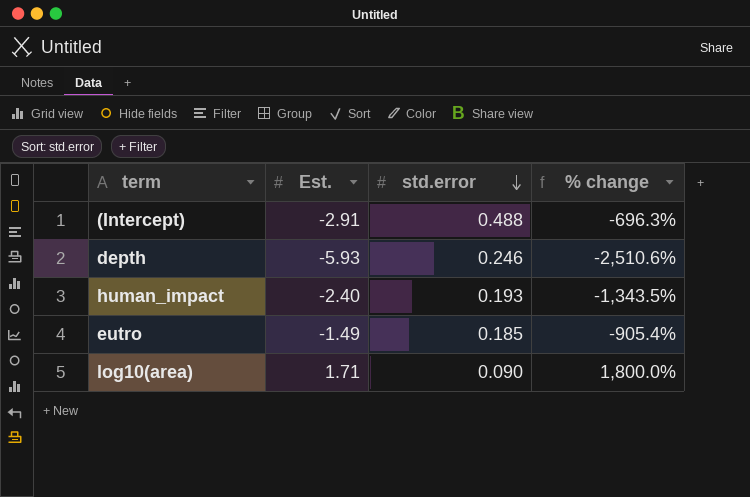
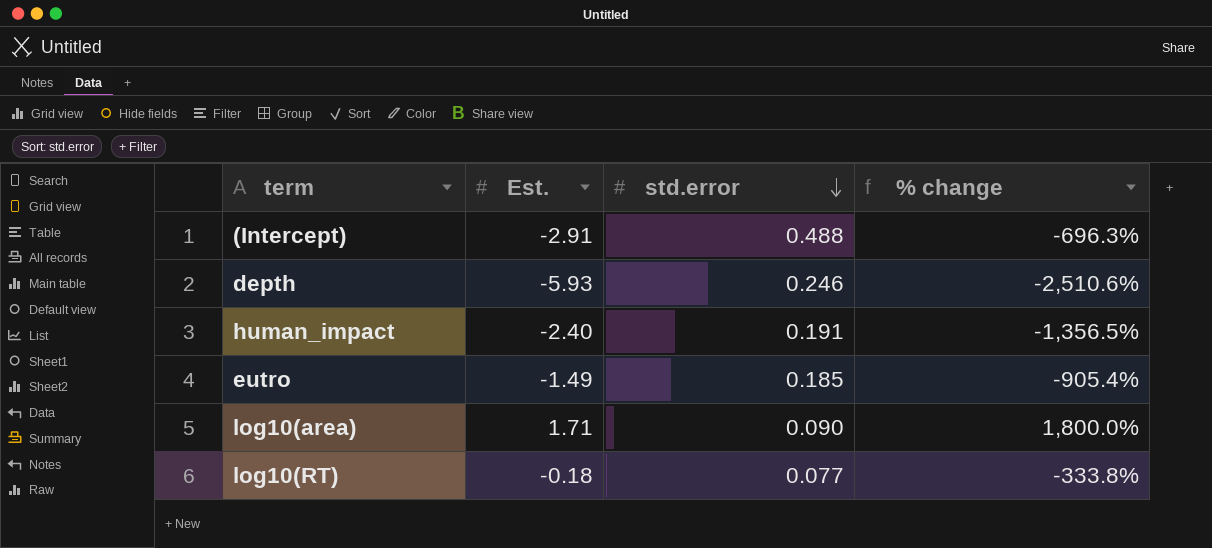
human_impact | std.error: 0.193 -> 0.191
human_impact | % change: -1,343.5% -> -1,356.5%
row log10(RT): none -> -0.18 | 0.077 | -333.8%

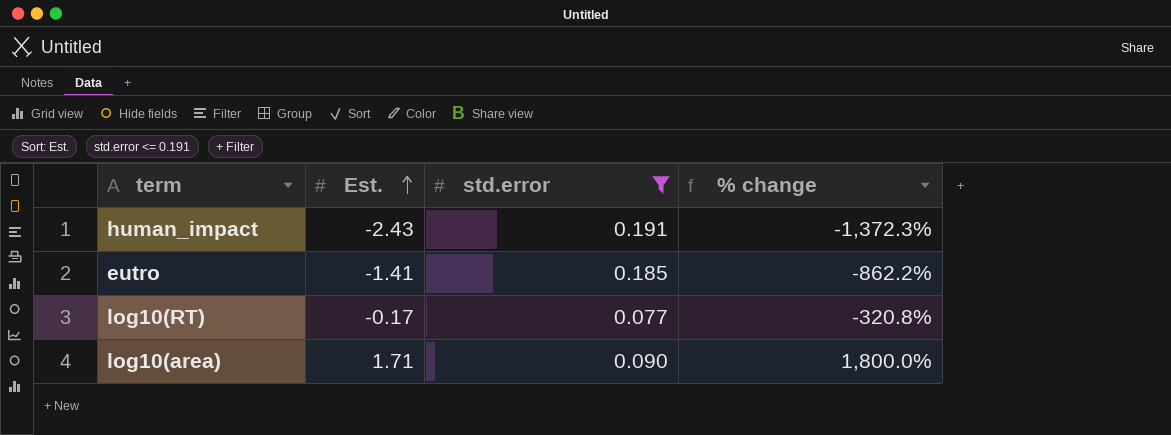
filter: none -> std.error <= 0.191
row order: std.error descending -> Est. ascending
human_impact | Est.: -2.40 -> -2.43
human_impact | % change: -1,356.5% -> -1,372.3%
eutro | Est.: -1.49 -> -1.41
eutro | % change: -905.4% -> -862.2%
log10(RT) | Est.: -0.18 -> -0.17
log10(RT) | % change: -333.8% -> -320.8%

